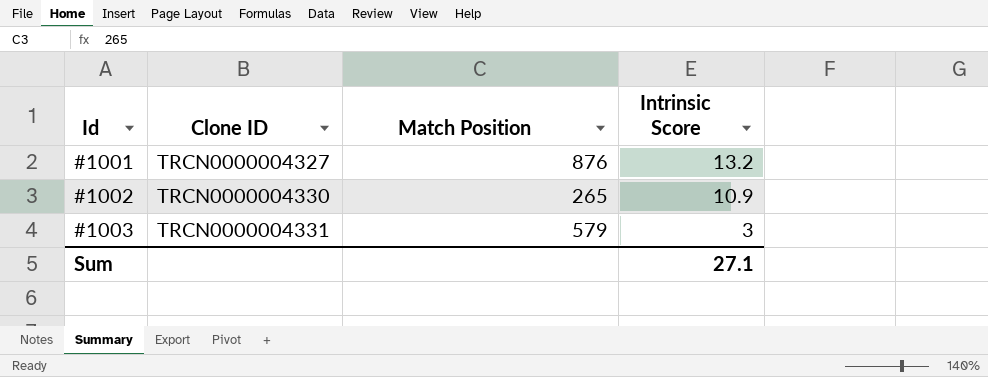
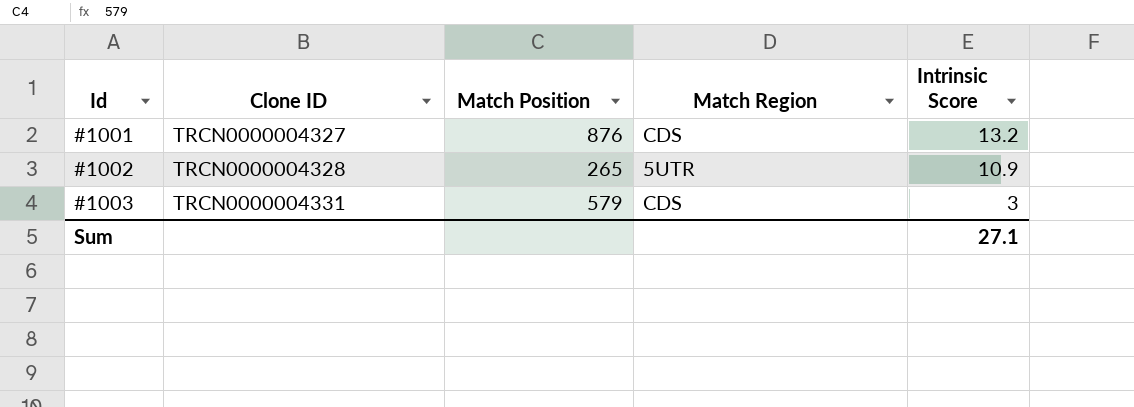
column Match Region | position: none -> 4
#1002 | Clone ID: TRCN0000004330 -> TRCN0000004328

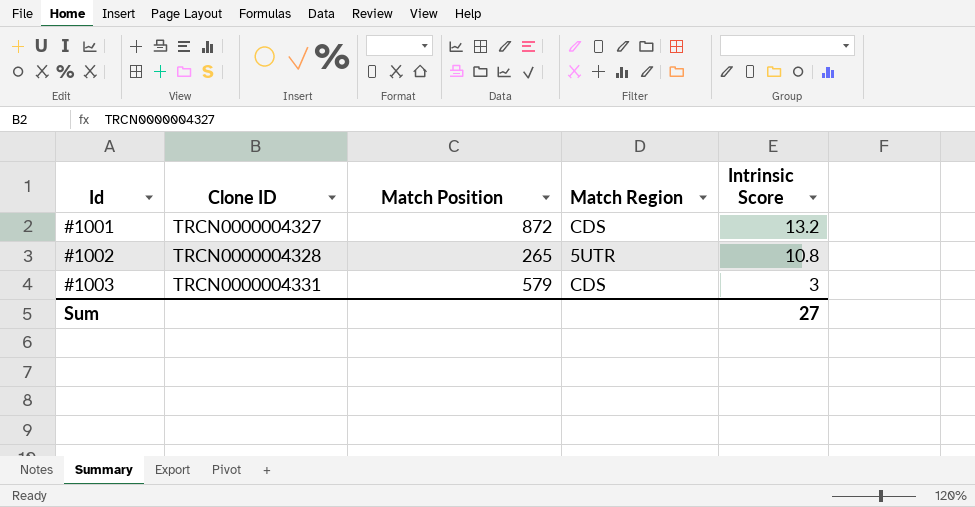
#1001 | Match Position: 876 -> 872
#1002 | Intrinsic Score: 10.9 -> 10.8
Sum | Intrinsic Score: 27.1 -> 27

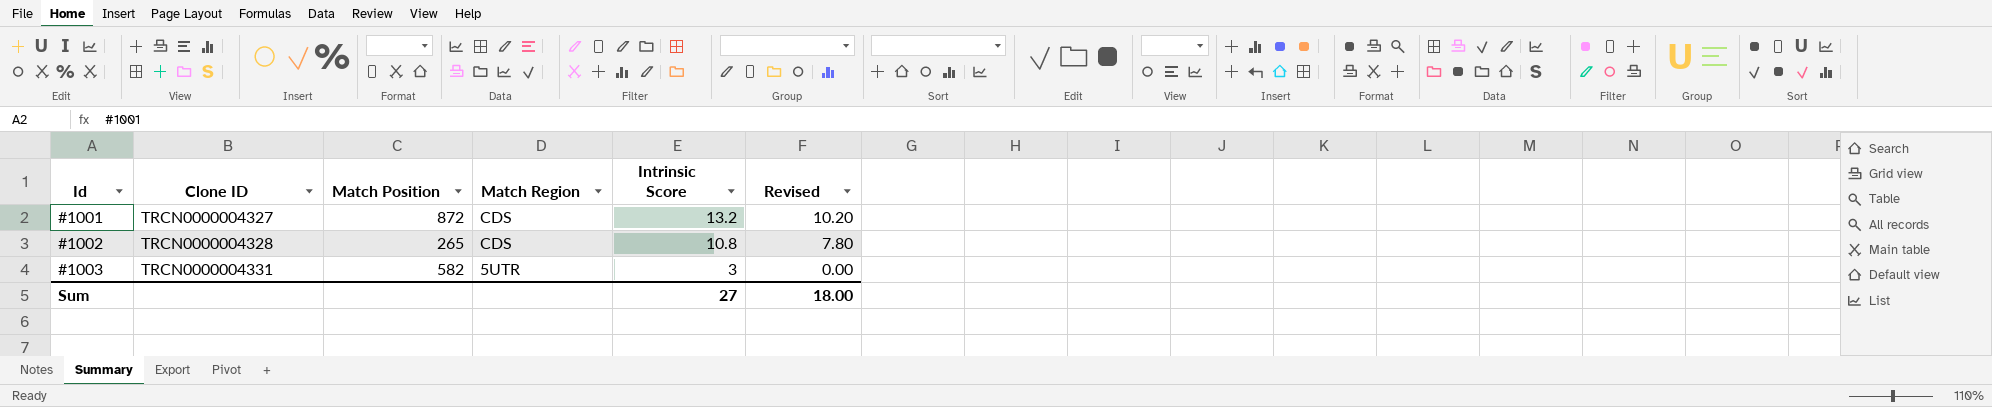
column Revised | formula: none -> [Intrinsic Score] - 3
#1002 | Match Region: 5UTR -> CDS
#1003 | Match Position: 579 -> 582
#1003 | Match Region: CDS -> 5UTR

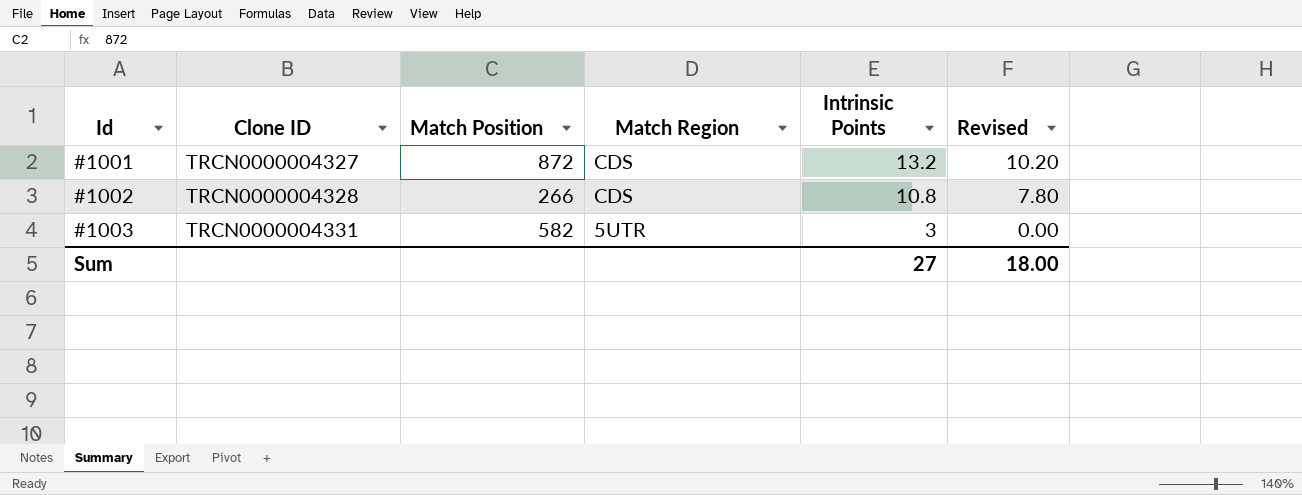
column name: Intrinsic Score -> Intrinsic Points
#1002 | Match Position: 265 -> 266

